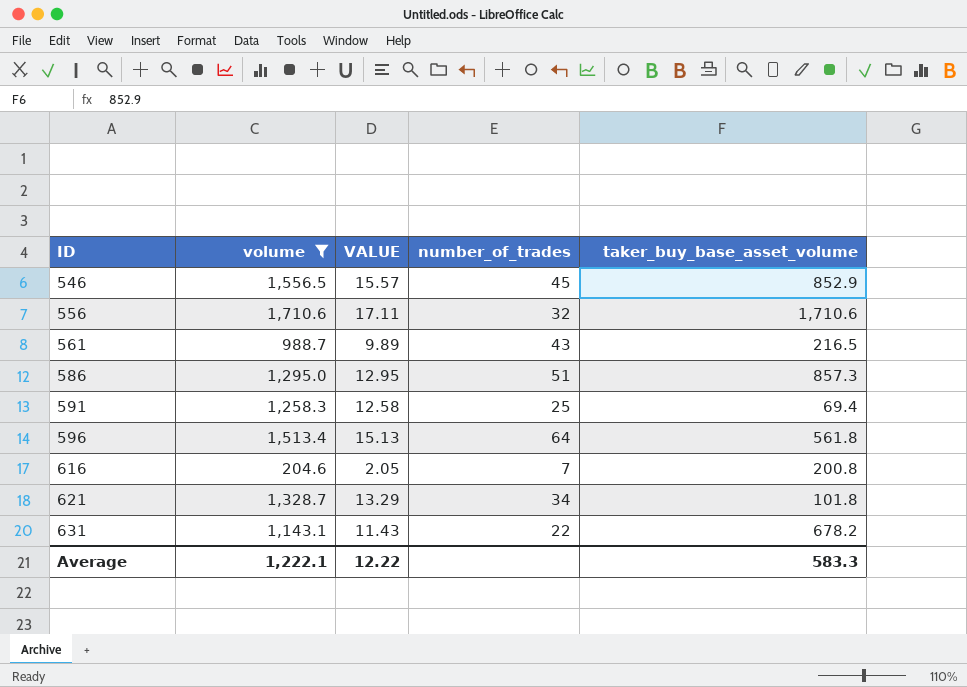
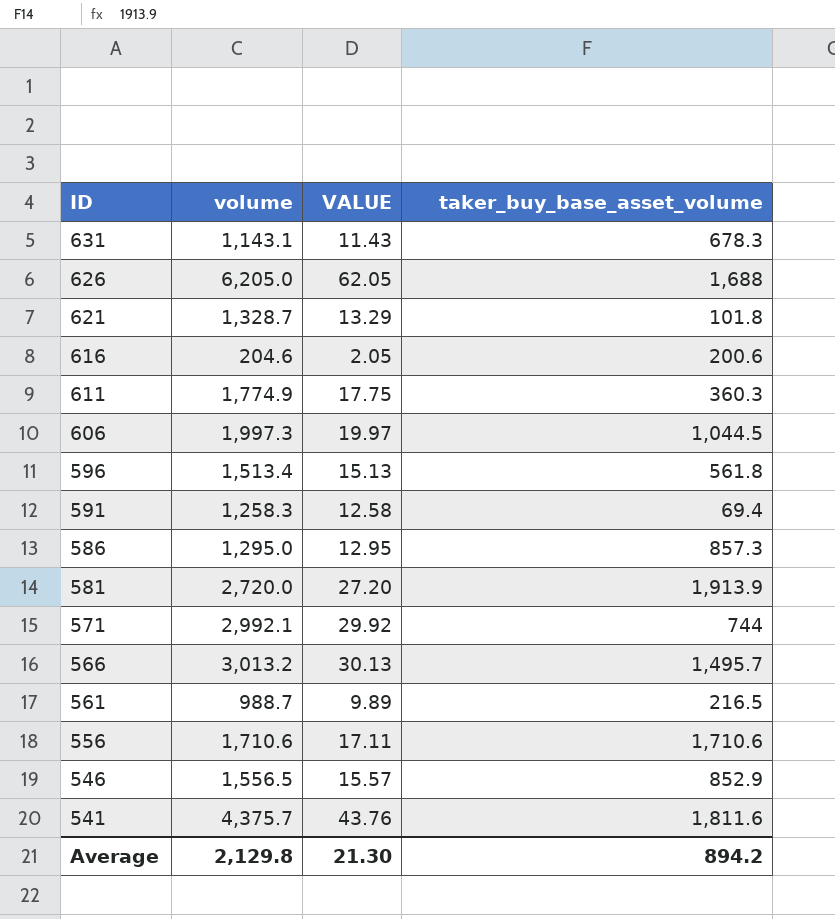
filter: volume <= 1,710.6 -> none
row order: ID ascending -> ID descending
column number_of_trades | position: 4 -> none
631 | taker_buy_base_asset_volume: 678.2 -> 678.3
616 | taker_buy_base_asset_volume: 200.8 -> 200.6
Average | volume: 1,222.1 -> 2,129.8
Average | VALUE: 12.22 -> 21.30
Average | taker_buy_base_asset_volume: 583.3 -> 894.2

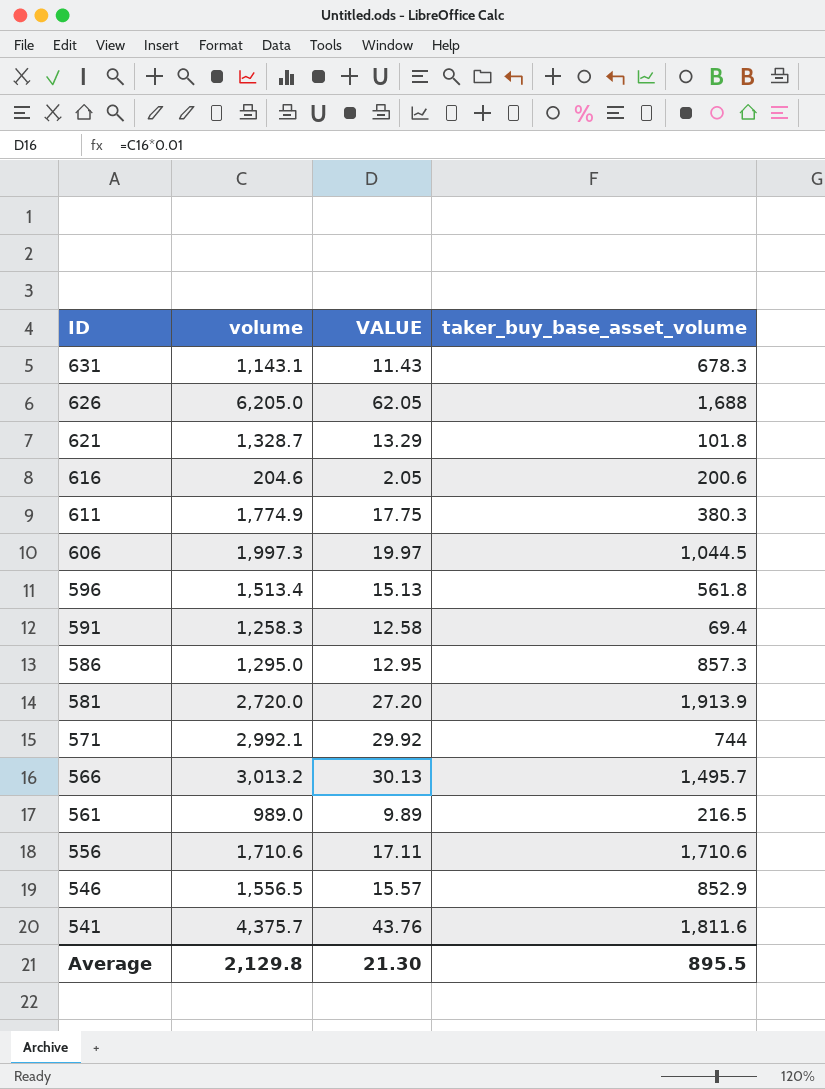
611 | taker_buy_base_asset_volume: 360.3 -> 380.3
561 | volume: 988.7 -> 989.0
Average | taker_buy_base_asset_volume: 894.2 -> 895.5

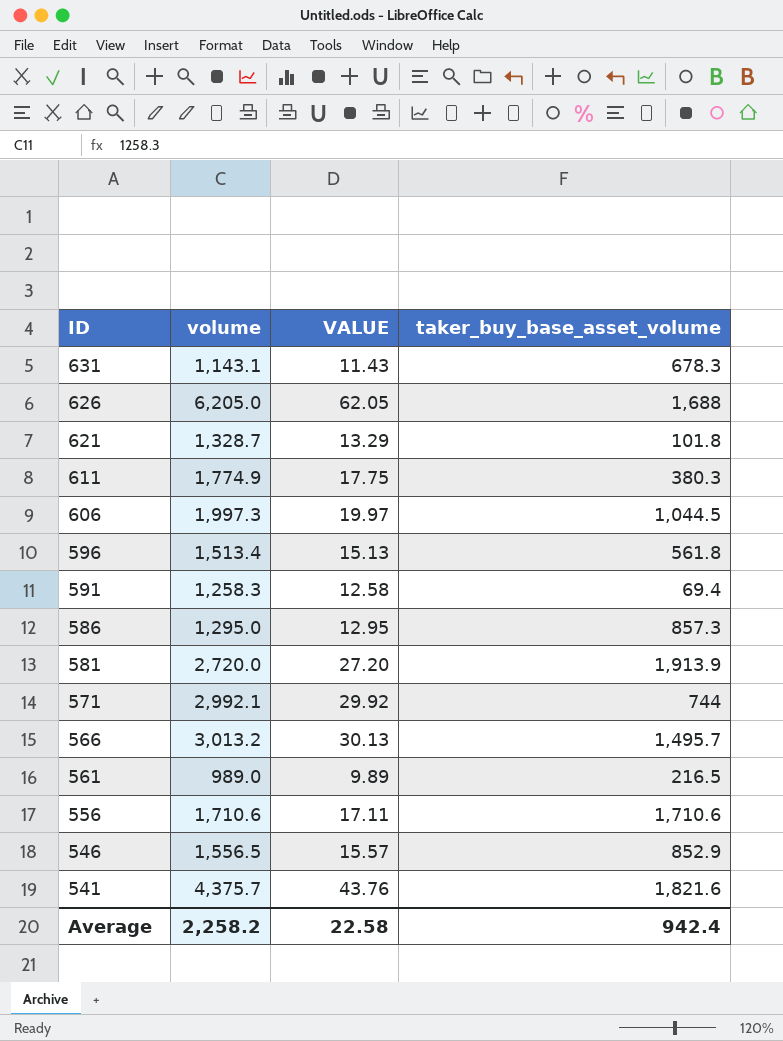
row 616: 204.6 | 2.05 | 200.6 -> none
541 | taker_buy_base_asset_volume: 1,811.6 -> 1,821.6
Average | volume: 2,129.8 -> 2,258.2
Average | VALUE: 21.30 -> 22.58
Average | taker_buy_base_asset_volume: 895.5 -> 942.4

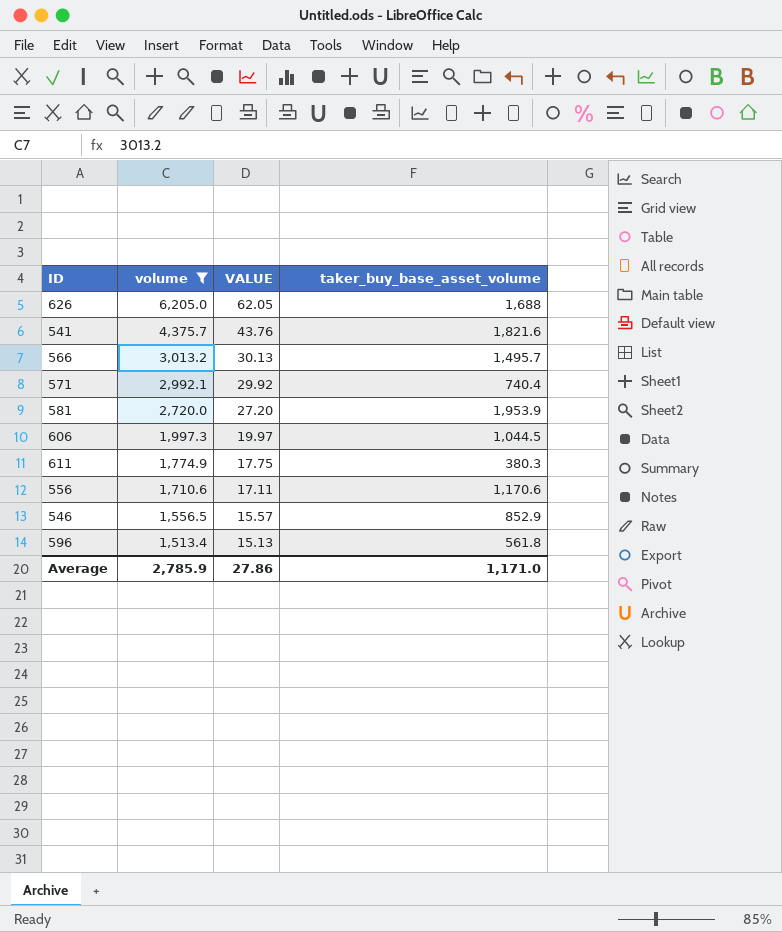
filter: none -> volume >= 1,513.4
row order: ID descending -> volume descending
571 | taker_buy_base_asset_volume: 744 -> 740.4
581 | taker_buy_base_asset_volume: 1,913.9 -> 1,953.9
556 | taker_buy_base_asset_volume: 1,710.6 -> 1,170.6
Average | volume: 2,258.2 -> 2,785.9
Average | VALUE: 22.58 -> 27.86
Average | taker_buy_base_asset_volume: 942.4 -> 1,171.0

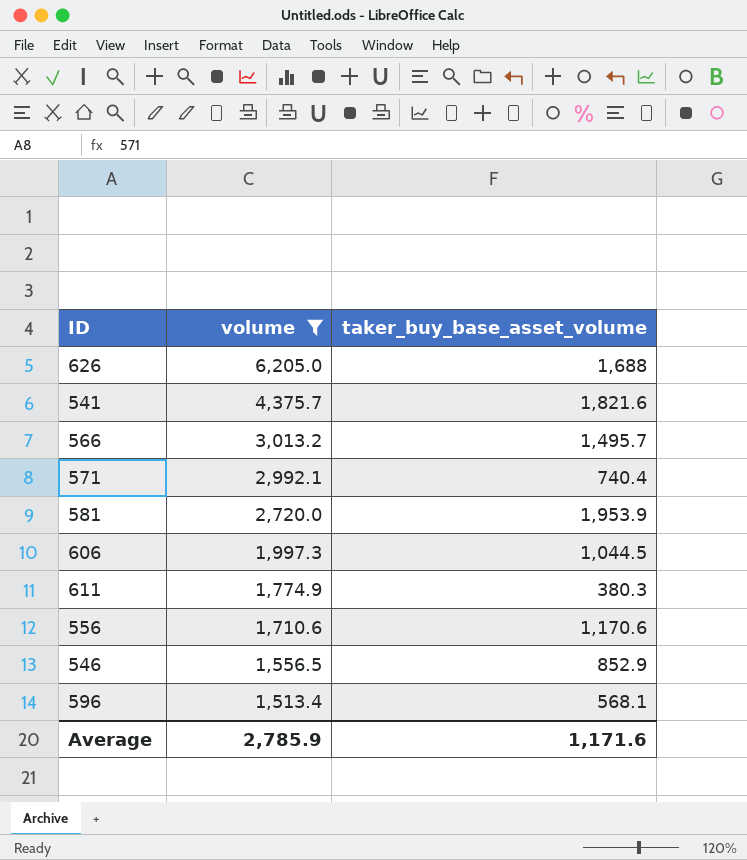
column VALUE | formula: [volume] * 0.01 -> none
596 | taker_buy_base_asset_volume: 561.8 -> 568.1
Average | taker_buy_base_asset_volume: 1,171.0 -> 1,171.6

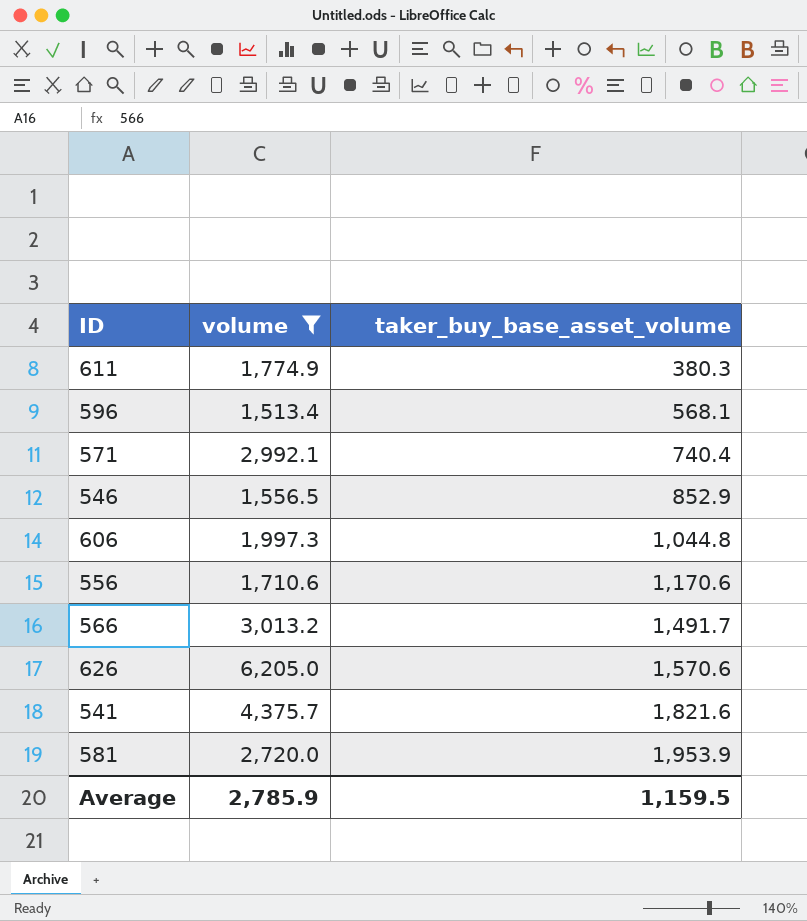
row order: volume descending -> taker_buy_base_asset_volume ascending
606 | taker_buy_base_asset_volume: 1,044.5 -> 1,044.8
566 | taker_buy_base_asset_volume: 1,495.7 -> 1,491.7
626 | taker_buy_base_asset_volume: 1,688 -> 1,570.6
Average | taker_buy_base_asset_volume: 1,171.6 -> 1,159.5

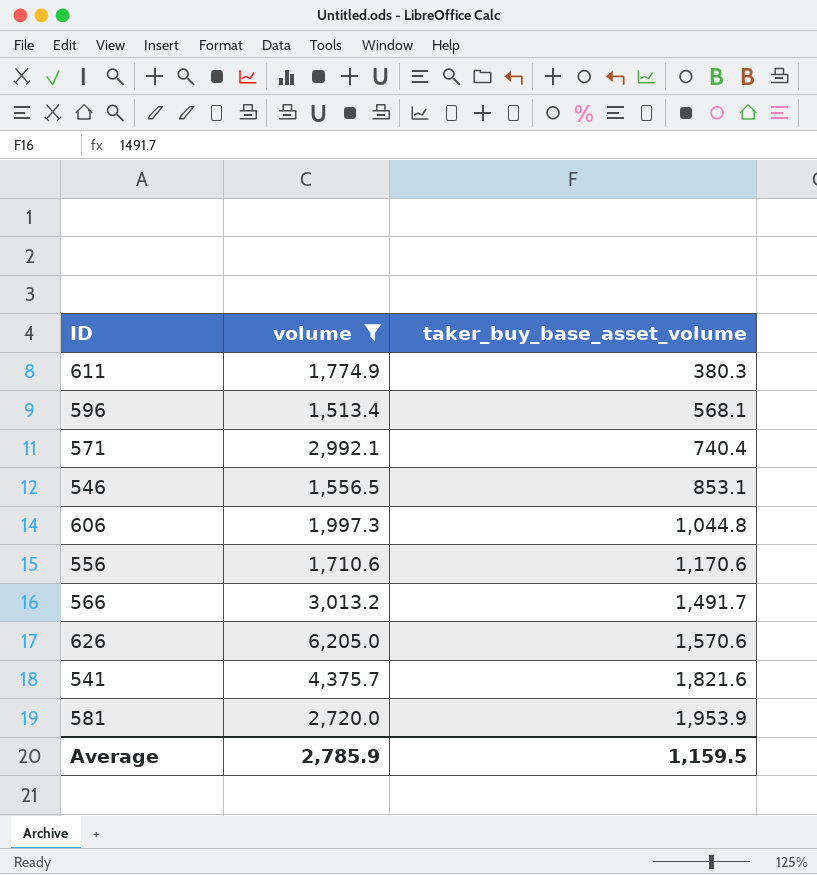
546 | taker_buy_base_asset_volume: 852.9 -> 853.1

